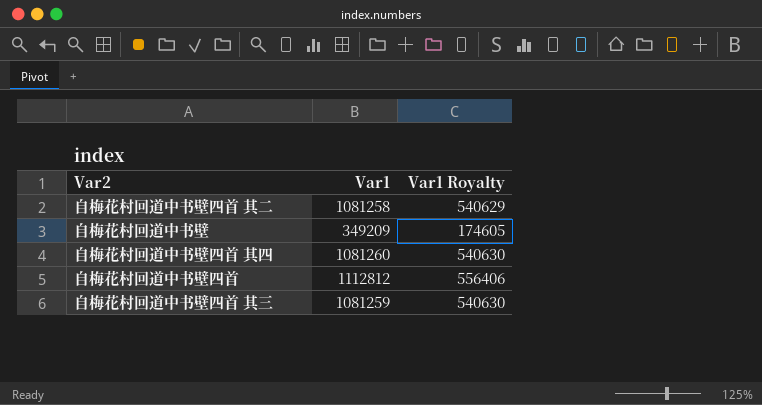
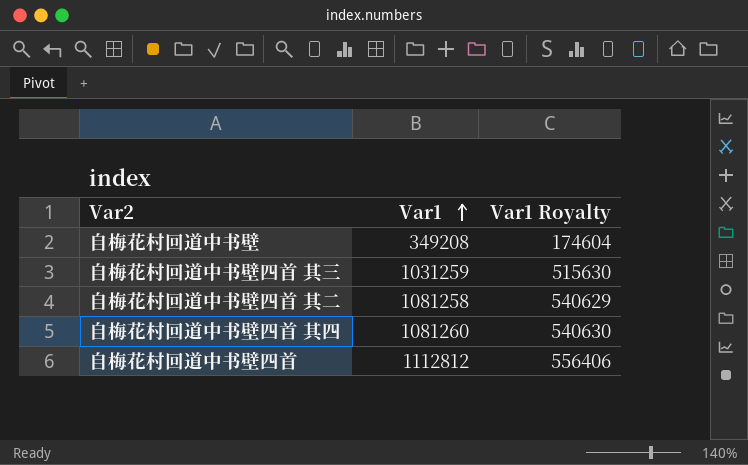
row order: none -> Var1 ascending
自梅花村回道中书壁 | Var1: 349209 -> 349208
自梅花村回道中书壁 | Var1 Royalty: 174605 -> 174604
自梅花村回道中书壁四首 其三 | Var1: 1081259 -> 1031259
自梅花村回道中书壁四首 其三 | Var1 Royalty: 540630 -> 515630

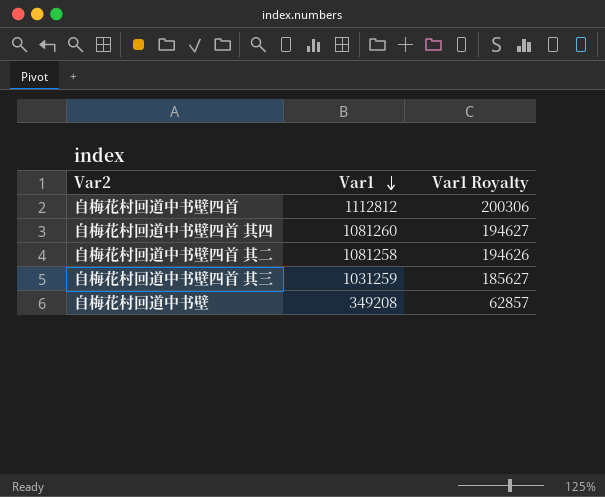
row order: Var1 ascending -> Var1 descending
column Var1 Royalty | formula: [Var1] * 0.5 -> [Var1] * 0.18

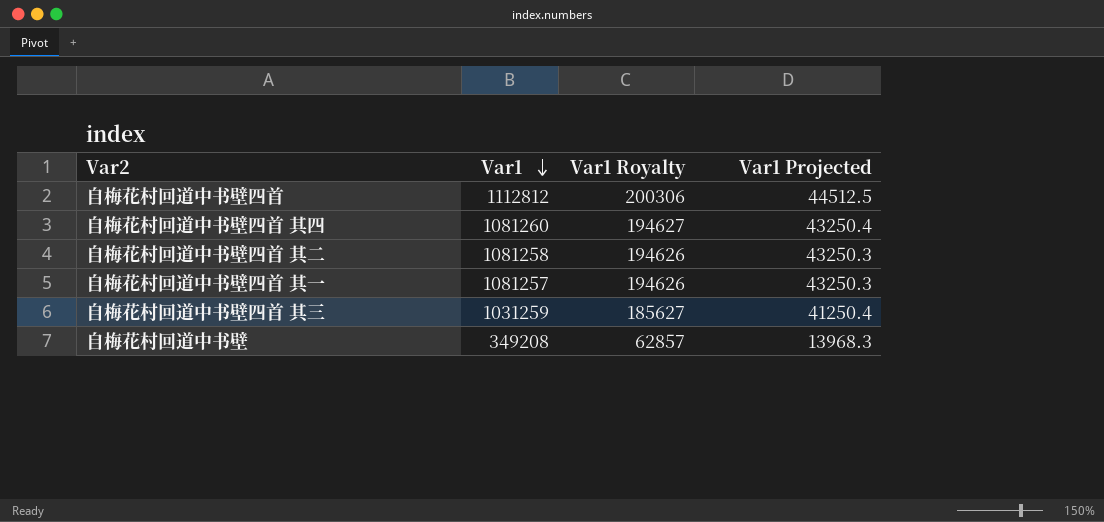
column Var1 Projected | formula: none -> [Var1] * 0.04
row 自梅花村回道中书壁四首 其一: none -> 1081257 | 194626 | 43250.3

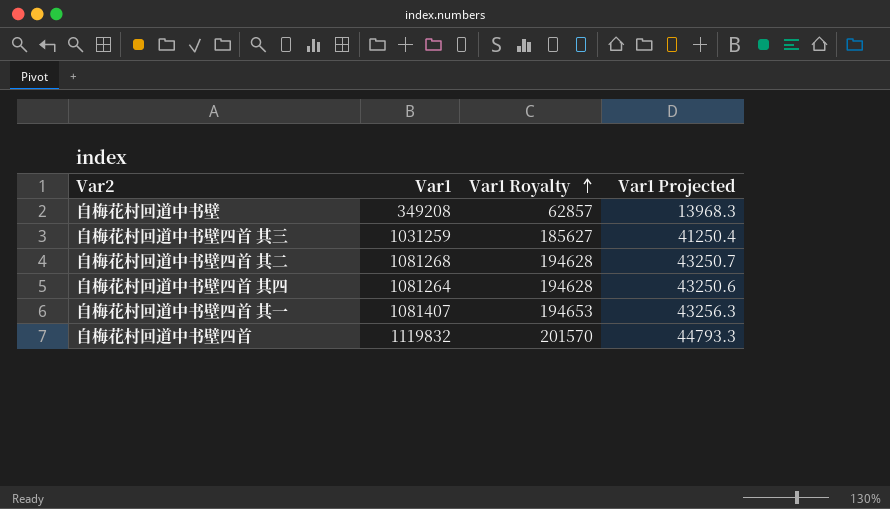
row order: Var1 descending -> Var1 Royalty ascending
自梅花村回道中书壁四首 其二 | Var1: 1081258 -> 1081268
自梅花村回道中书壁四首 其二 | Var1 Royalty: 194626 -> 194628
自梅花村回道中书壁四首 其二 | Var1 Projected: 43250.3 -> 43250.7
自梅花村回道中书壁四首 其四 | Var1: 1081260 -> 1081264
自梅花村回道中书壁四首 其四 | Var1 Royalty: 194627 -> 194628
自梅花村回道中书壁四首 其四 | Var1 Projected: 43250.4 -> 43250.6
自梅花村回道中书壁四首 其一 | Var1: 1081257 -> 1081407
自梅花村回道中书壁四首 其一 | Var1 Royalty: 194626 -> 194653
自梅花村回道中书壁四首 其一 | Var1 Projected: 43250.3 -> 43256.3
自梅花村回道中书壁四首 | Var1: 1112812 -> 1119832
自梅花村回道中书壁四首 | Var1 Royalty: 200306 -> 201570
自梅花村回道中书壁四首 | Var1 Projected: 44512.5 -> 44793.3

